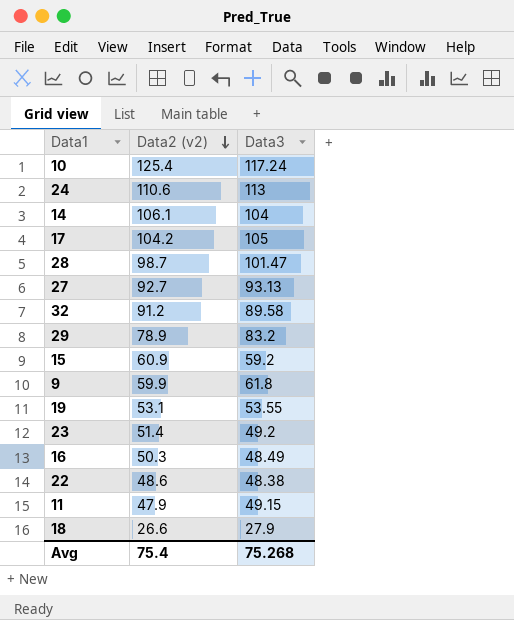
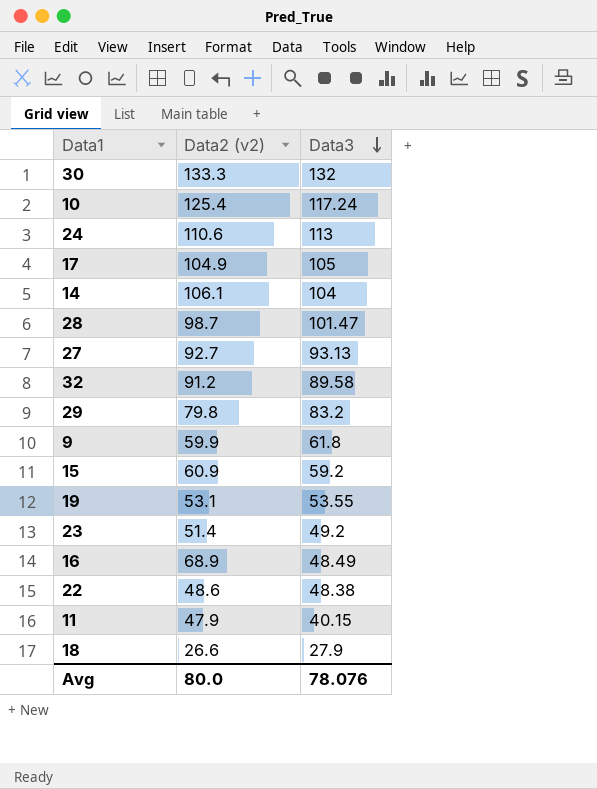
row order: Data2 (v2) descending -> Data3 descending
row 30: none -> 133.3 | 132
17 | Data2 (v2): 104.2 -> 104.9
29 | Data2 (v2): 78.9 -> 79.8
16 | Data2 (v2): 50.3 -> 68.9
11 | Data3: 49.15 -> 40.15
Avg | Data2 (v2): 75.4 -> 80.0
Avg | Data3: 75.268 -> 78.076

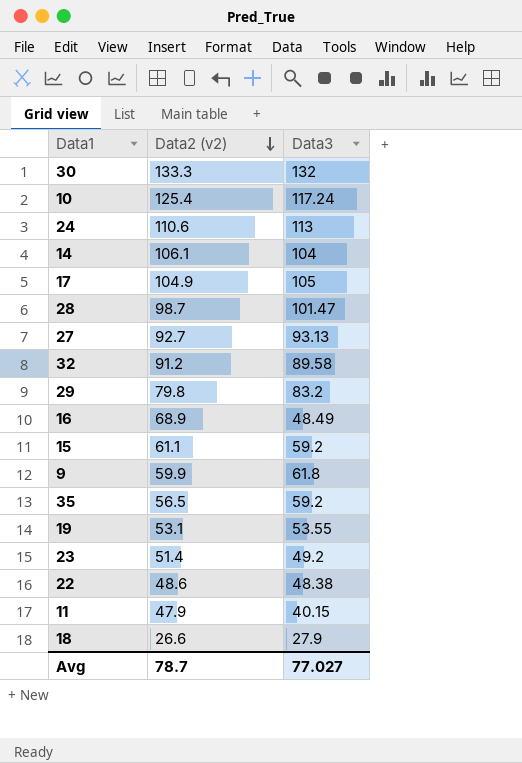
row order: Data3 descending -> Data2 (v2) descending
15 | Data2 (v2): 60.9 -> 61.1
row 35: none -> 56.5 | 59.2
Avg | Data2 (v2): 80.0 -> 78.7
Avg | Data3: 78.076 -> 77.027

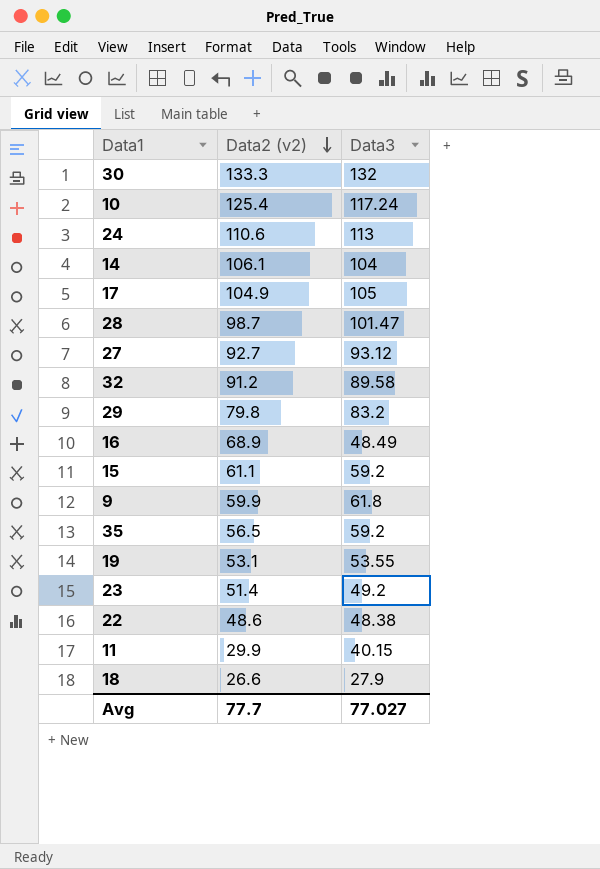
27 | Data3: 93.13 -> 93.12
11 | Data2 (v2): 47.9 -> 29.9
Avg | Data2 (v2): 78.7 -> 77.7

